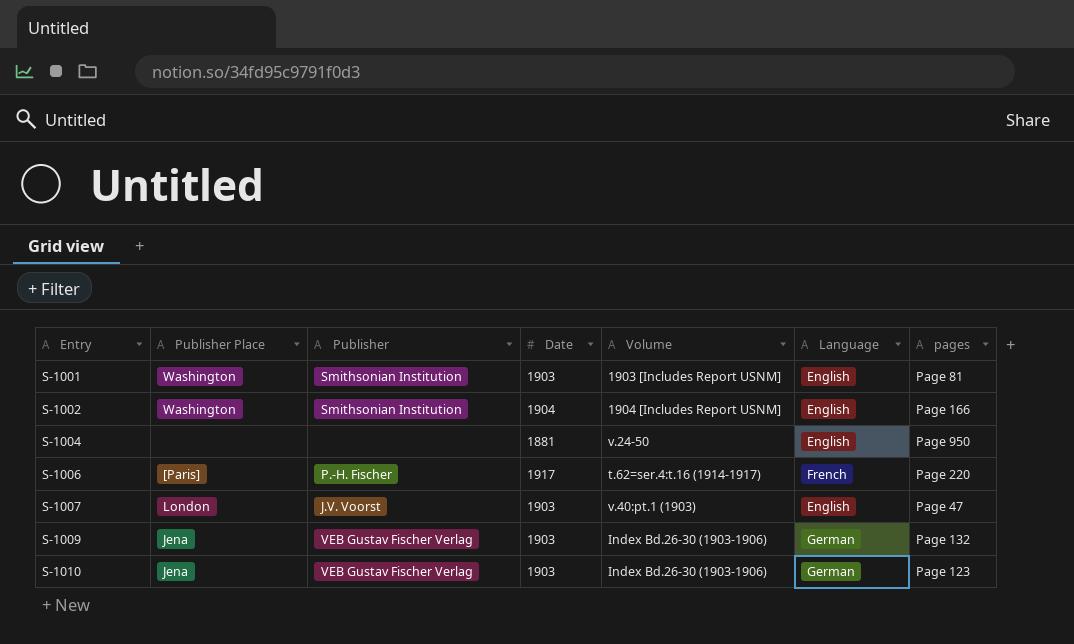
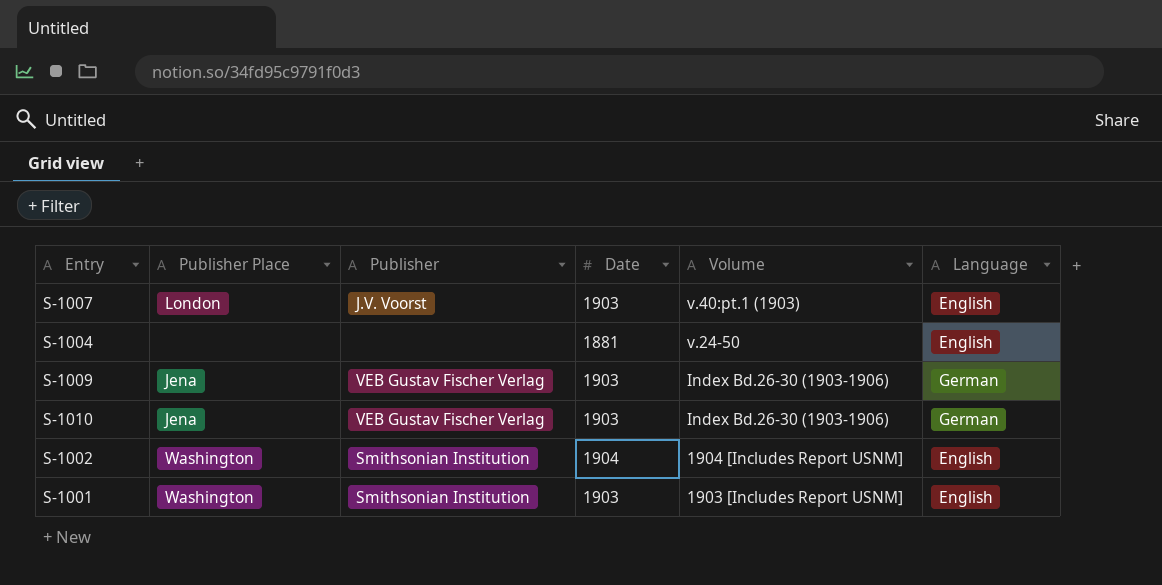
row order: Entry ascending -> Volume descending
column pages | position: 7 -> none
row S-1006: [Paris] | P.-H. Fischer | 1917 | t.62=ser.4:t.16 (1914-1917) | French | Page 220 -> none

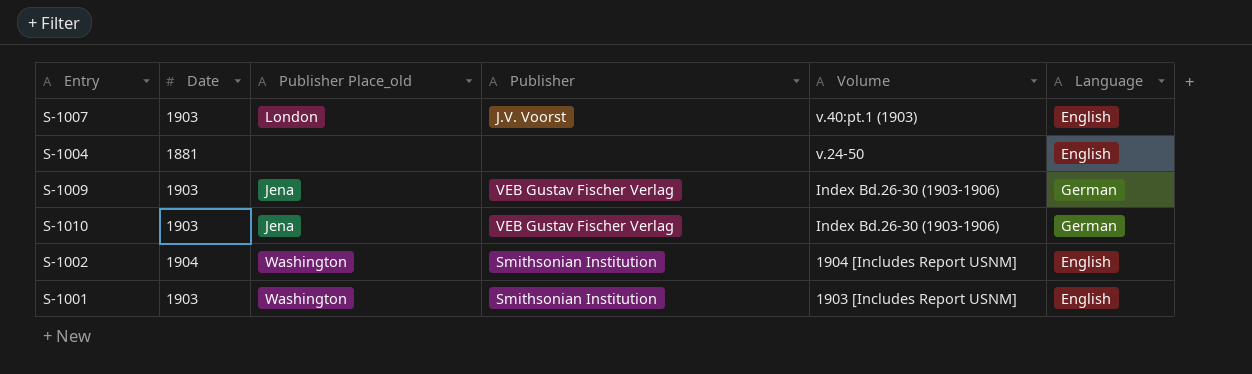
column Date | position: 4 -> 2
column name: Publisher Place -> Publisher Place_old

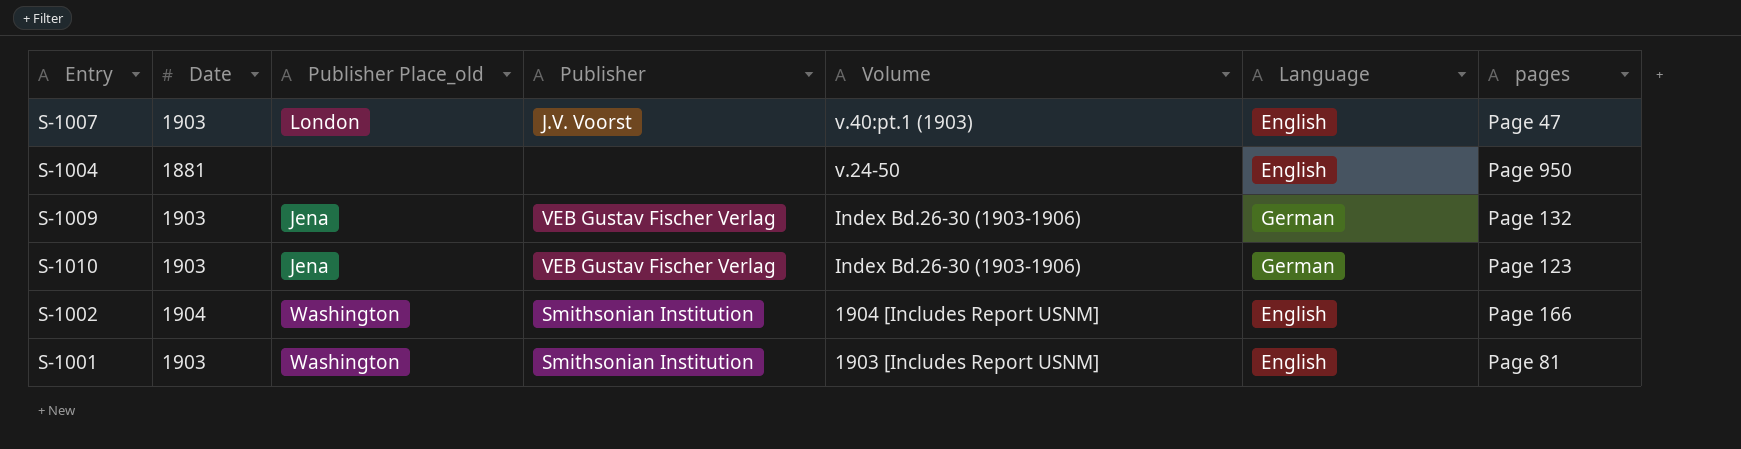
column pages | position: none -> 7

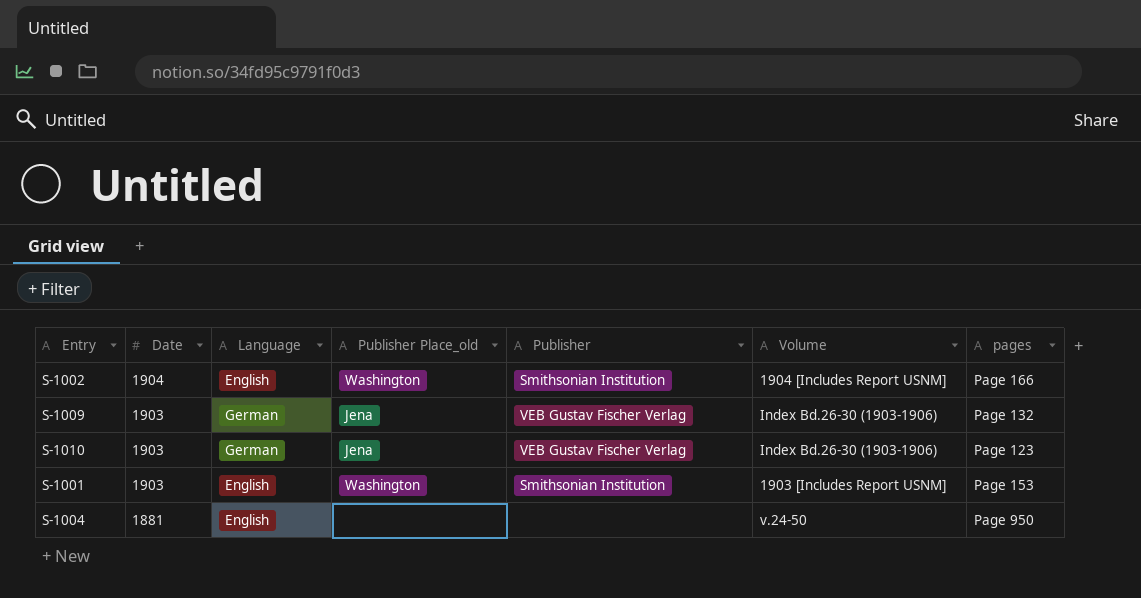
row order: Volume descending -> Date descending
column Language | position: 6 -> 3
row S-1007: 1903 | London | J.V. Voorst | v.40:pt.1 (1903) | English | Page 47 -> none
S-1001 | pages: Page 81 -> Page 153

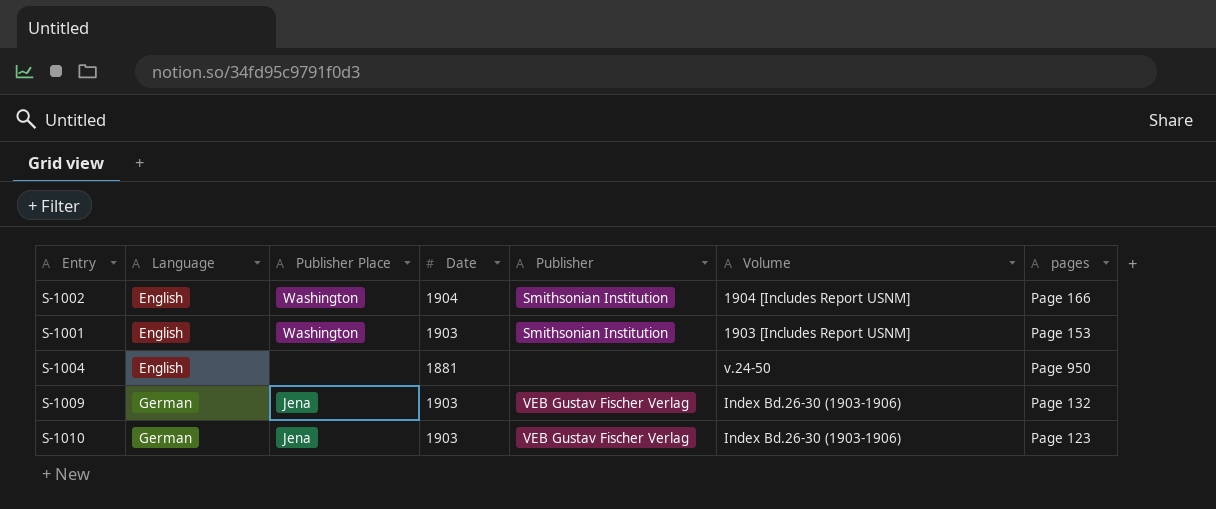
row order: Date descending -> Language ascending
column name: Publisher Place_old -> Publisher Place
column Date | position: 2 -> 4

